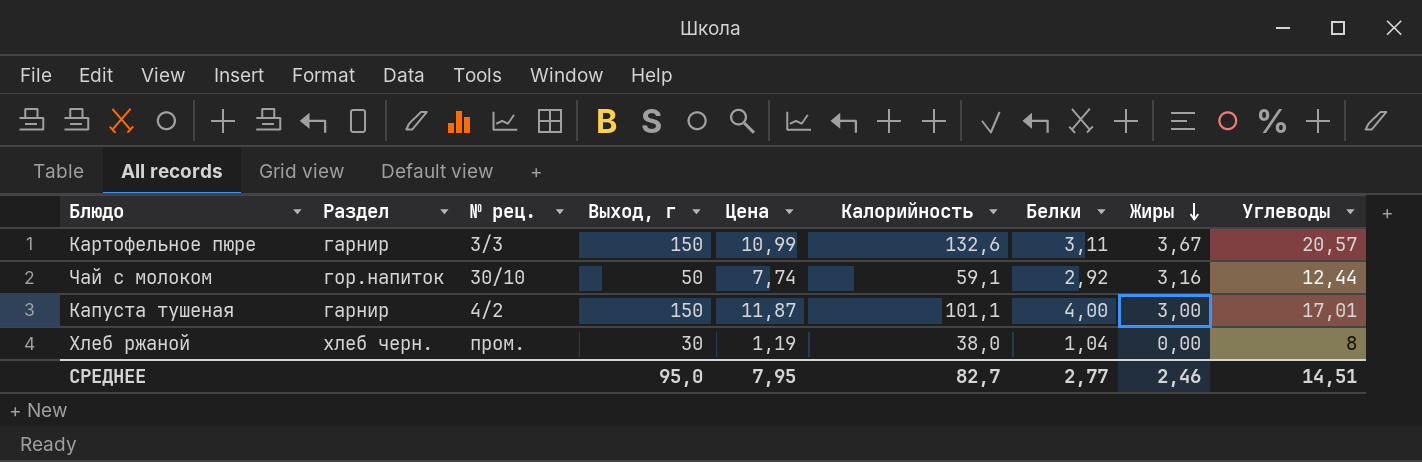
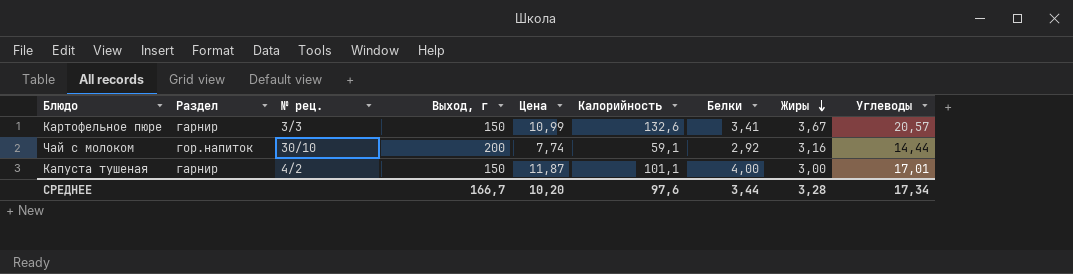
row Хлеб ржаной: хлеб черн. | пром. | 30 | 1,19 | 38,0 | 1,04 | 0,00 | 8 -> none
Картофельное пюре | Белки: 3,11 -> 3,41
Чай с молоком | Выход, г: 50 -> 200
Чай с молоком | Углеводы: 12,44 -> 14,44
СРЕДНЕЕ | Выход, г: 95,0 -> 166,7
СРЕДНЕЕ | Цена: 7,95 -> 10,20
СРЕДНЕЕ | Калорийность: 82,7 -> 97,6
СРЕДНЕЕ | Белки: 2,77 -> 3,44
СРЕДНЕЕ | Жиры: 2,46 -> 3,28
СРЕДНЕЕ | Углеводы: 14,51 -> 17,34

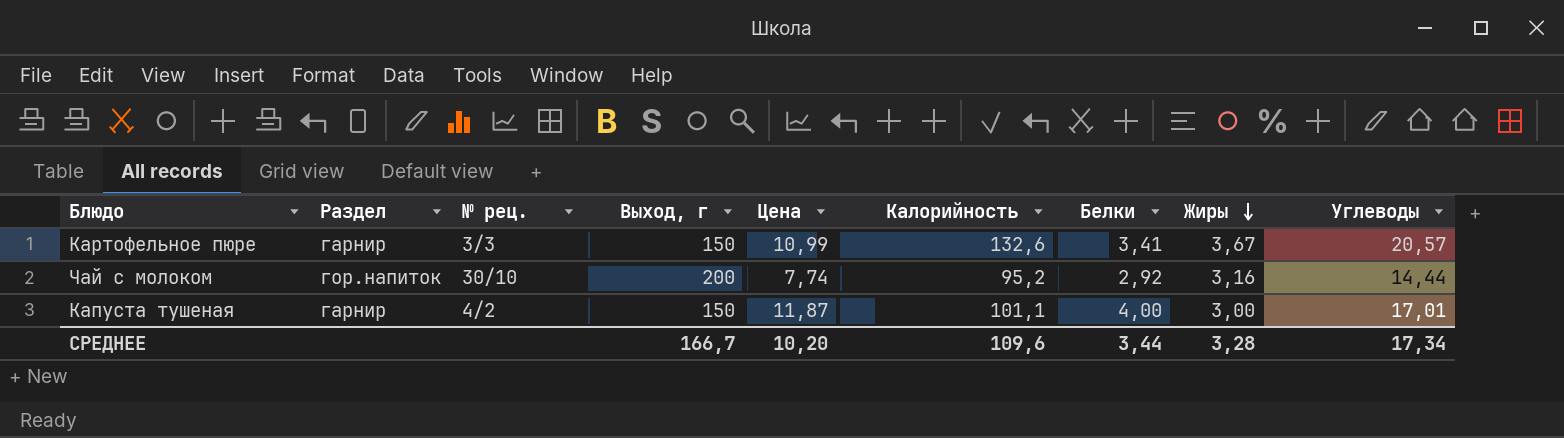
Чай с молоком | Калорийность: 59,1 -> 95,2
СРЕДНЕЕ | Калорийность: 97,6 -> 109,6

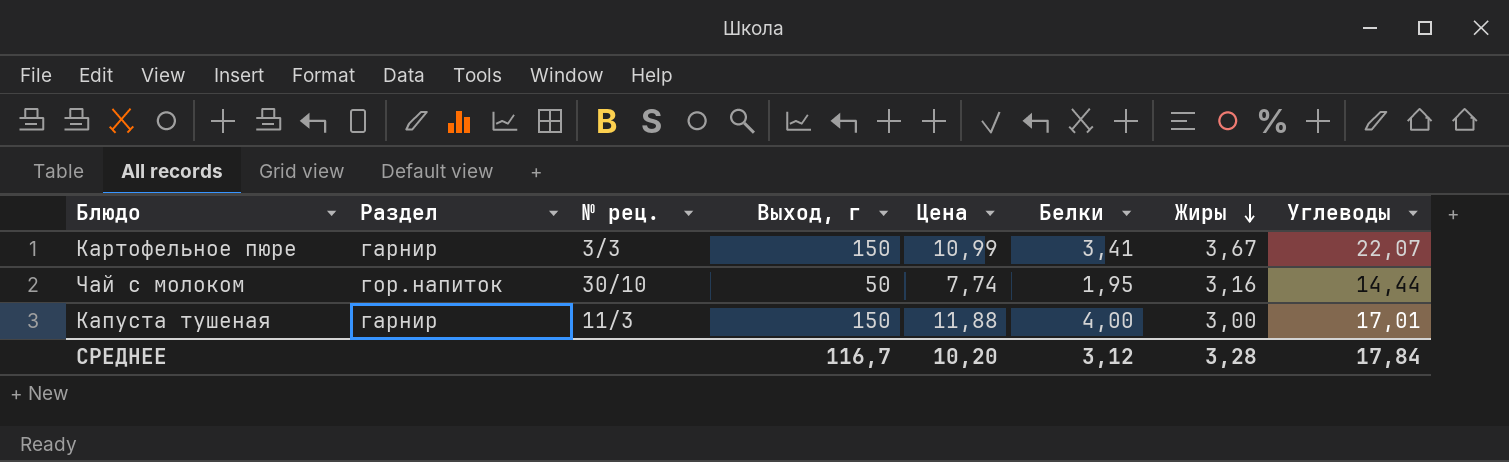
column Калорийность | position: 6 -> none
Картофельное пюре | Углеводы: 20,57 -> 22,07
Чай с молоком | Выход, г: 200 -> 50
Чай с молоком | Белки: 2,92 -> 1,95
Капуста тушеная | № рец.: 4/2 -> 11/3
Капуста тушеная | Цена: 11,87 -> 11,88
СРЕДНЕЕ | Выход, г: 166,7 -> 116,7
СРЕДНЕЕ | Белки: 3,44 -> 3,12
СРЕДНЕЕ | Углеводы: 17,34 -> 17,84

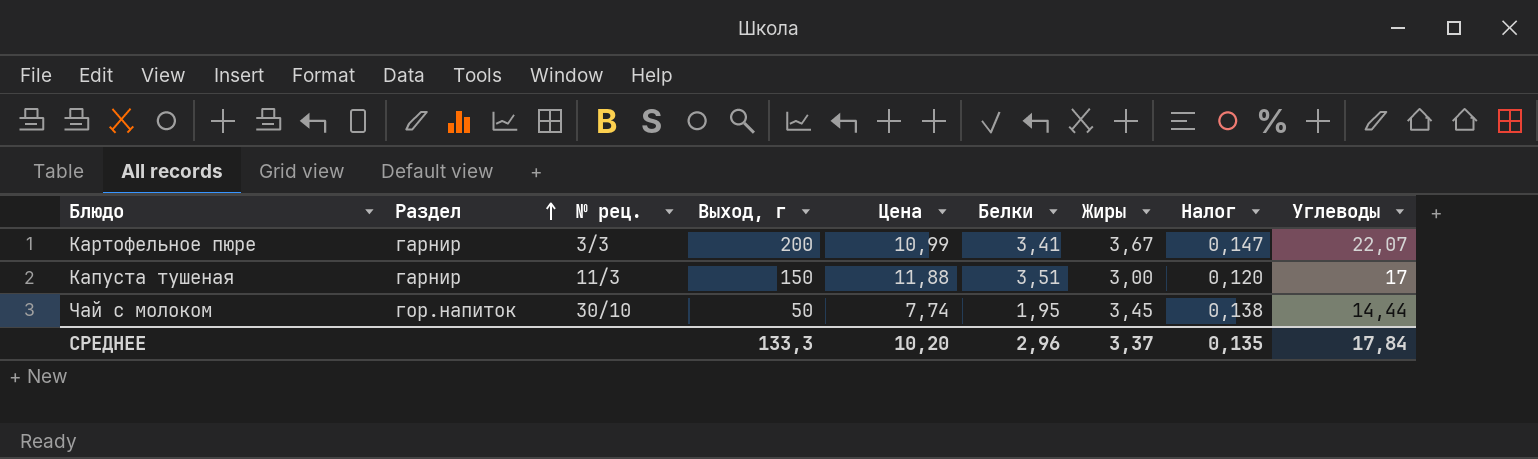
row order: Жиры descending -> Раздел ascending
column Налог | formula: none -> [Жиры] * 0,04
Картофельное пюре | Выход, г: 150 -> 200
Капуста тушеная | Белки: 4,00 -> 3,51
Капуста тушеная | Углеводы: 17,01 -> 17
Чай с молоком | Жиры: 3,16 -> 3,45
СРЕДНЕЕ | Выход, г: 116,7 -> 133,3
СРЕДНЕЕ | Белки: 3,12 -> 2,96
СРЕДНЕЕ | Жиры: 3,28 -> 3,37

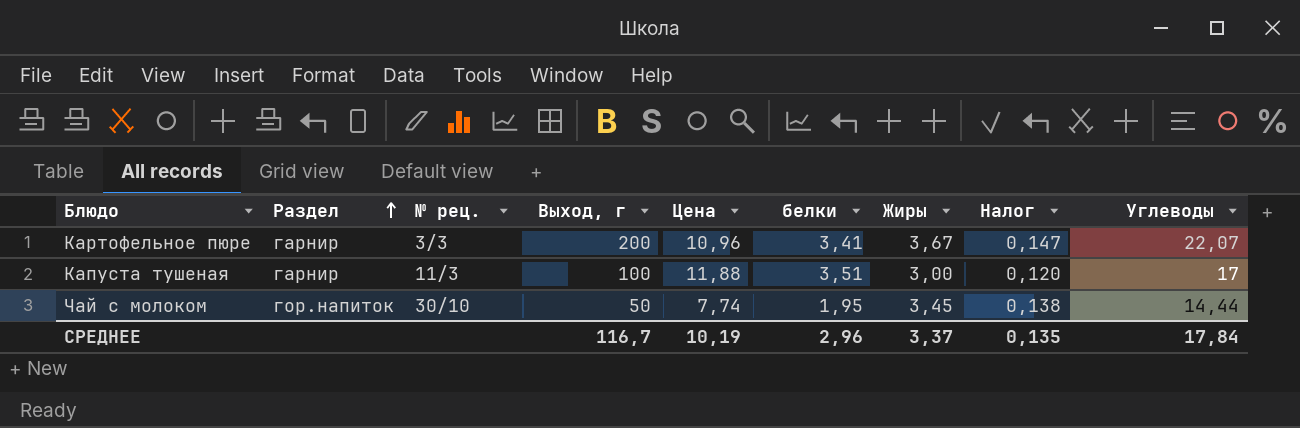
column name: Белки -> белки
Картофельное пюре | Цена: 10,99 -> 10,96
Капуста тушеная | Выход, г: 150 -> 100
СРЕДНЕЕ | Выход, г: 133,3 -> 116,7
СРЕДНЕЕ | Цена: 10,20 -> 10,19

